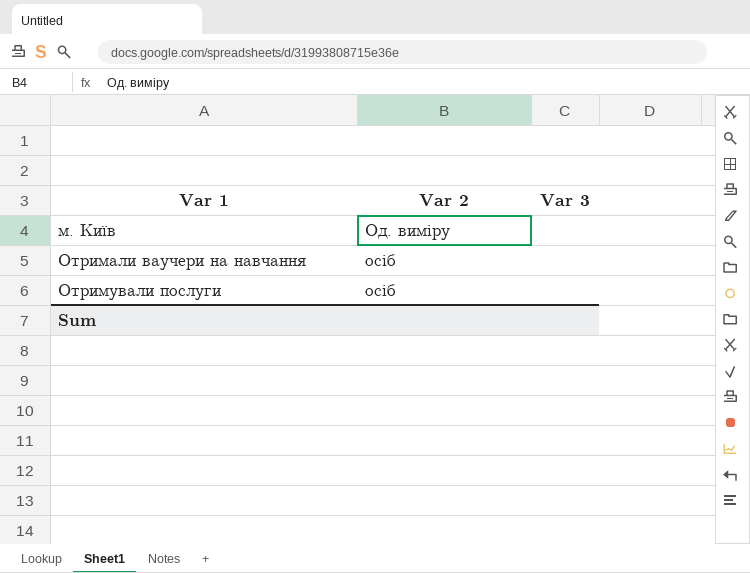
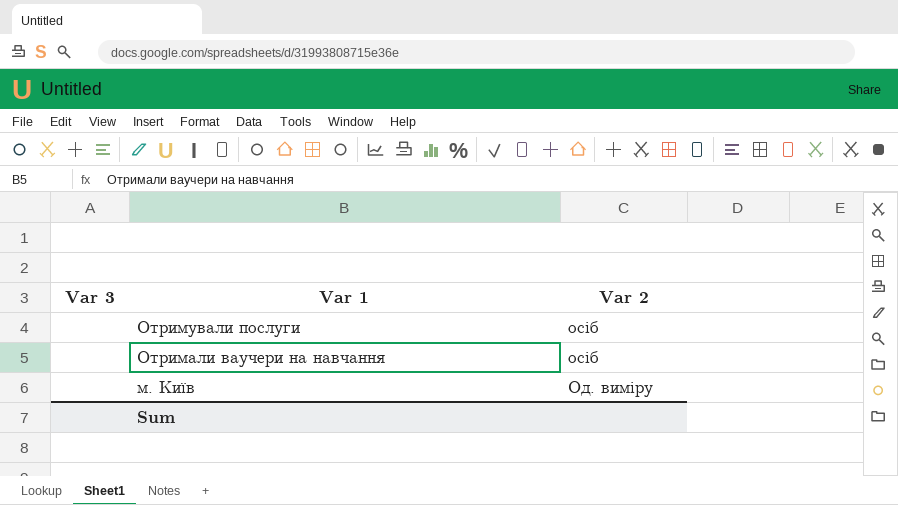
row order: Var 1 ascending -> Var 1 descending
column Var 3 | position: 3 -> 1

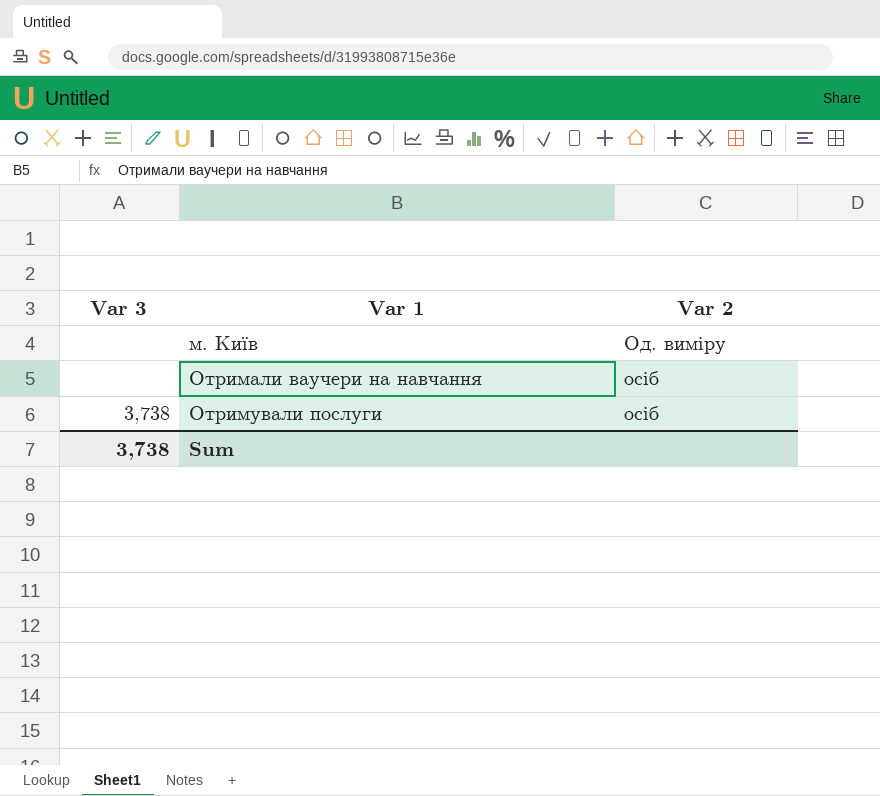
row order: Var 1 descending -> Var 1 ascending
Отримували послуги | Var 3: none -> 3,738
Sum | Var 3: none -> 3,738

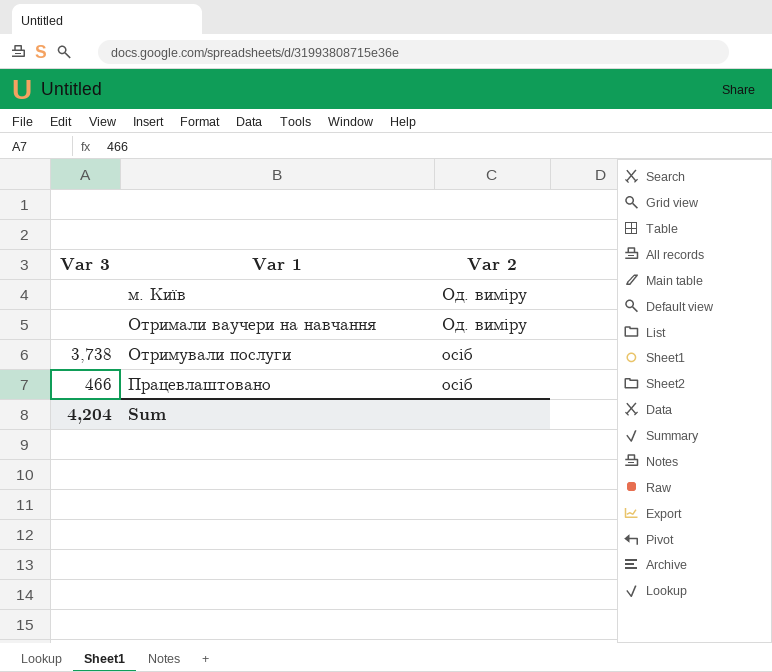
Отримали ваучери на навчання | Var 2: осіб -> Од. виміру
row Працевлаштовано: none -> 466 | осіб
Sum | Var 3: 3,738 -> 4,204

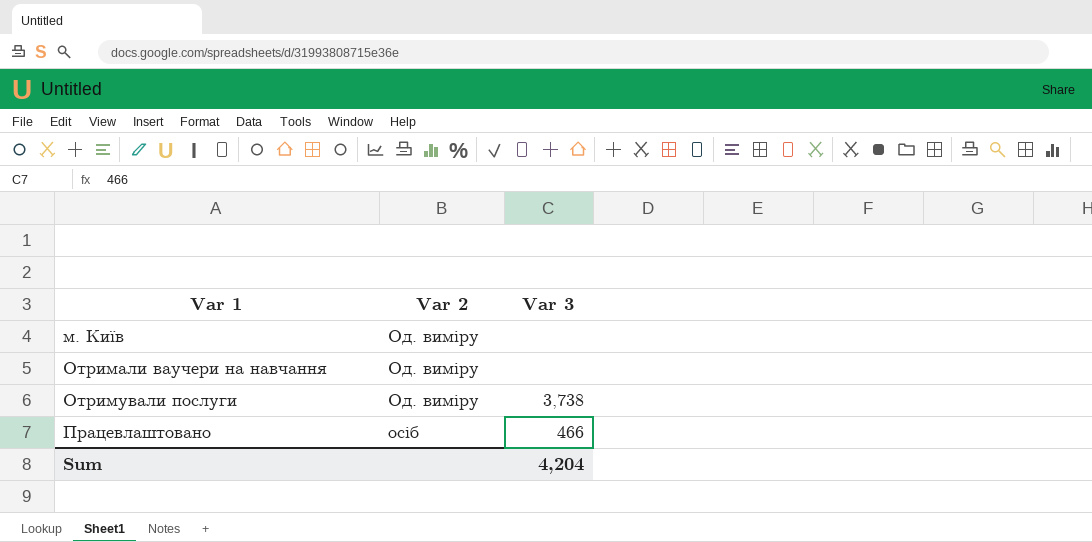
column Var 3 | position: 1 -> 3
Отримували послуги | Var 2: осіб -> Од. виміру

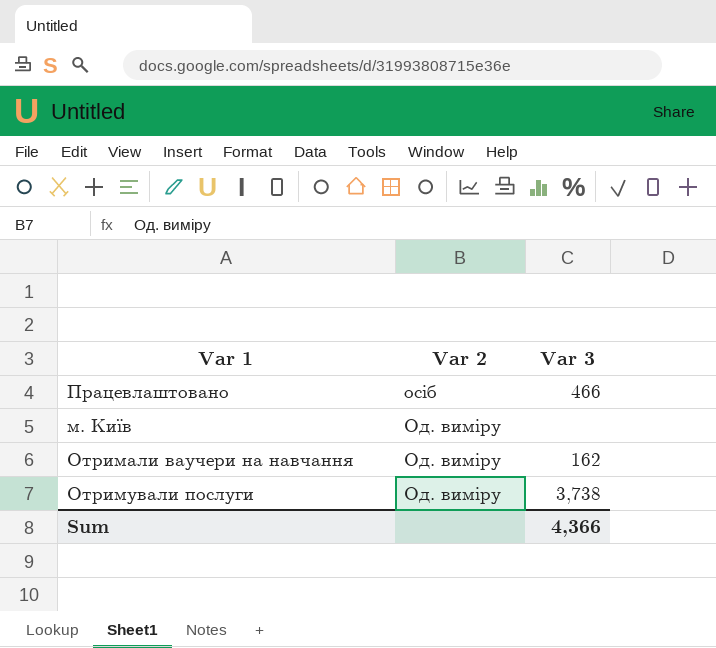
row order: Var 1 ascending -> Var 2 descending
Отримали ваучери на навчання | Var 3: none -> 162
Sum | Var 3: 4,204 -> 4,366

